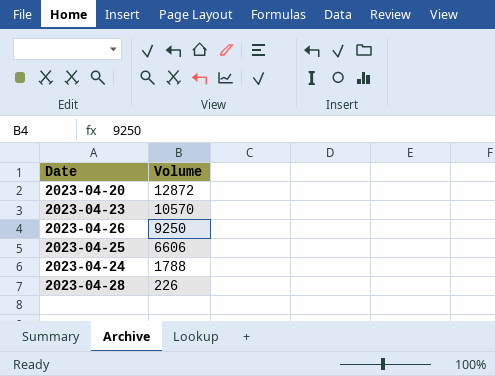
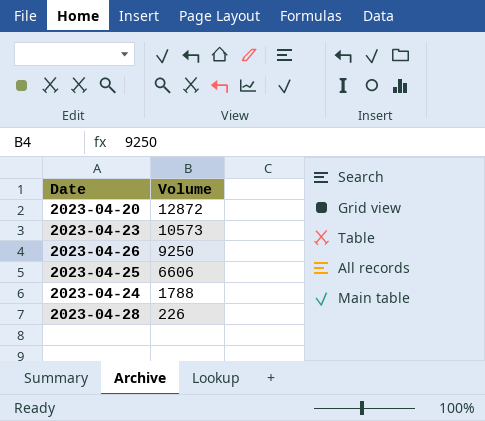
2023-04-23 | Volume: 10570 -> 10573

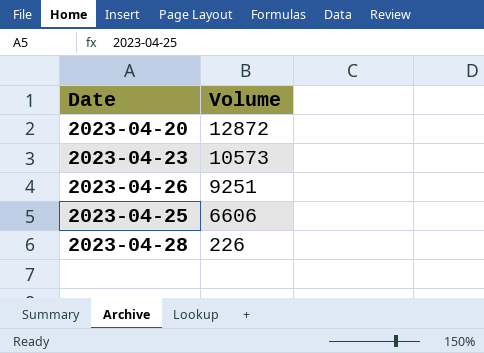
row 2023-04-24: 1788 -> none
2023-04-26 | Volume: 9250 -> 9251

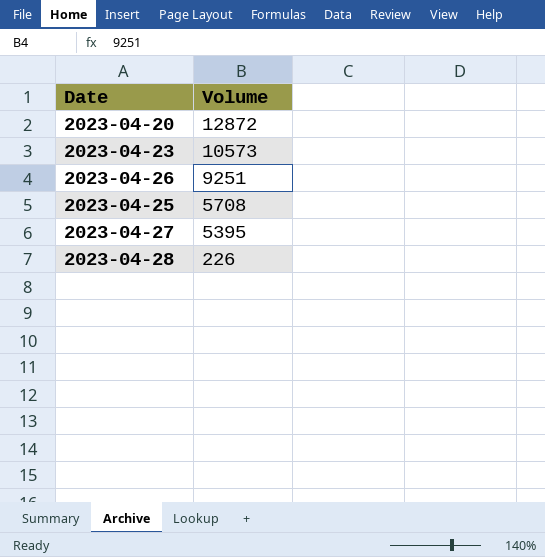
2023-04-25 | Volume: 6606 -> 5708
row 2023-04-27: none -> 5395

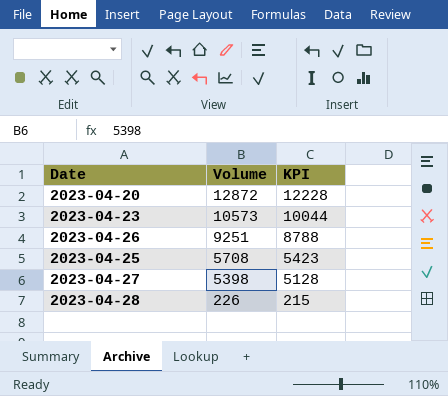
column KPI | formula: none -> [Volume] * 0.95
2023-04-27 | Volume: 5395 -> 5398

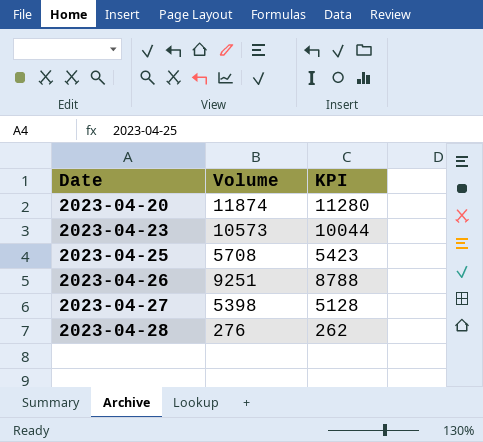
row order: Volume descending -> Date ascending
2023-04-20 | Volume: 12872 -> 11874
2023-04-20 | KPI: 12228 -> 11280
2023-04-28 | Volume: 226 -> 276
2023-04-28 | KPI: 215 -> 262

